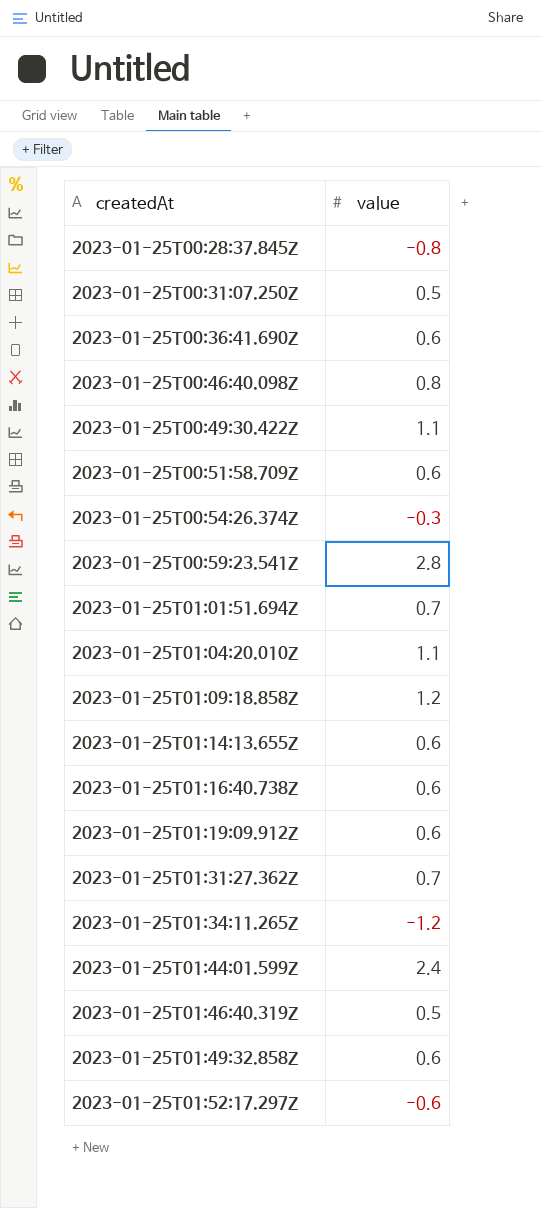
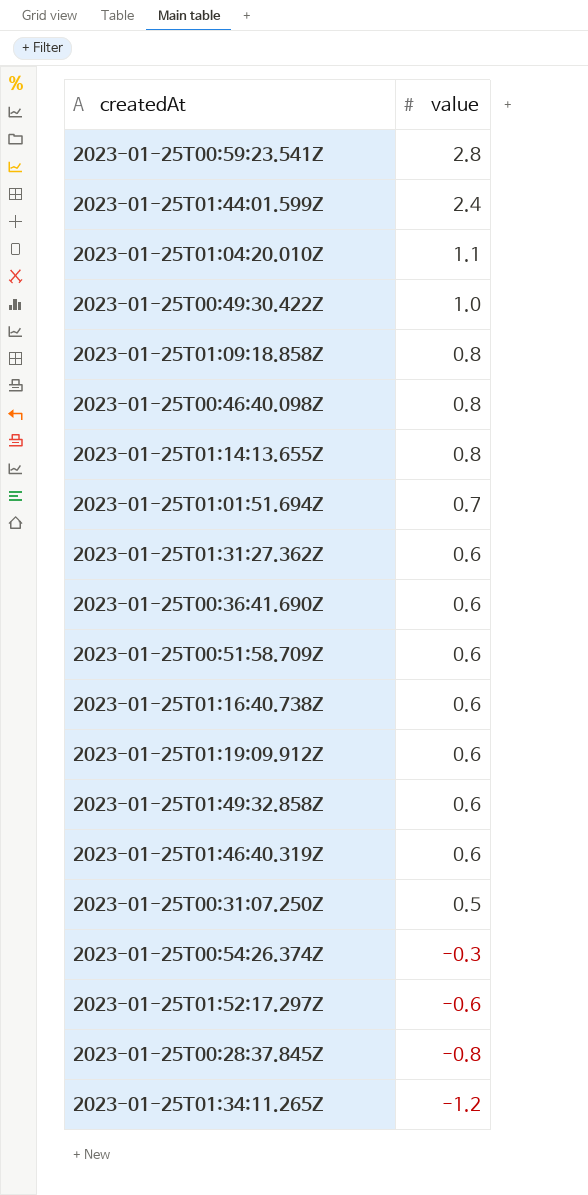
row order: createdAt ascending -> value descending
2023-01-25T00:49:30.422Z | value: 1.1 -> 1.0
2023-01-25T01:09:18.858Z | value: 1.2 -> 0.8
2023-01-25T01:14:13.655Z | value: 0.6 -> 0.8
2023-01-25T01:31:27.362Z | value: 0.7 -> 0.6
2023-01-25T01:46:40.319Z | value: 0.5 -> 0.6

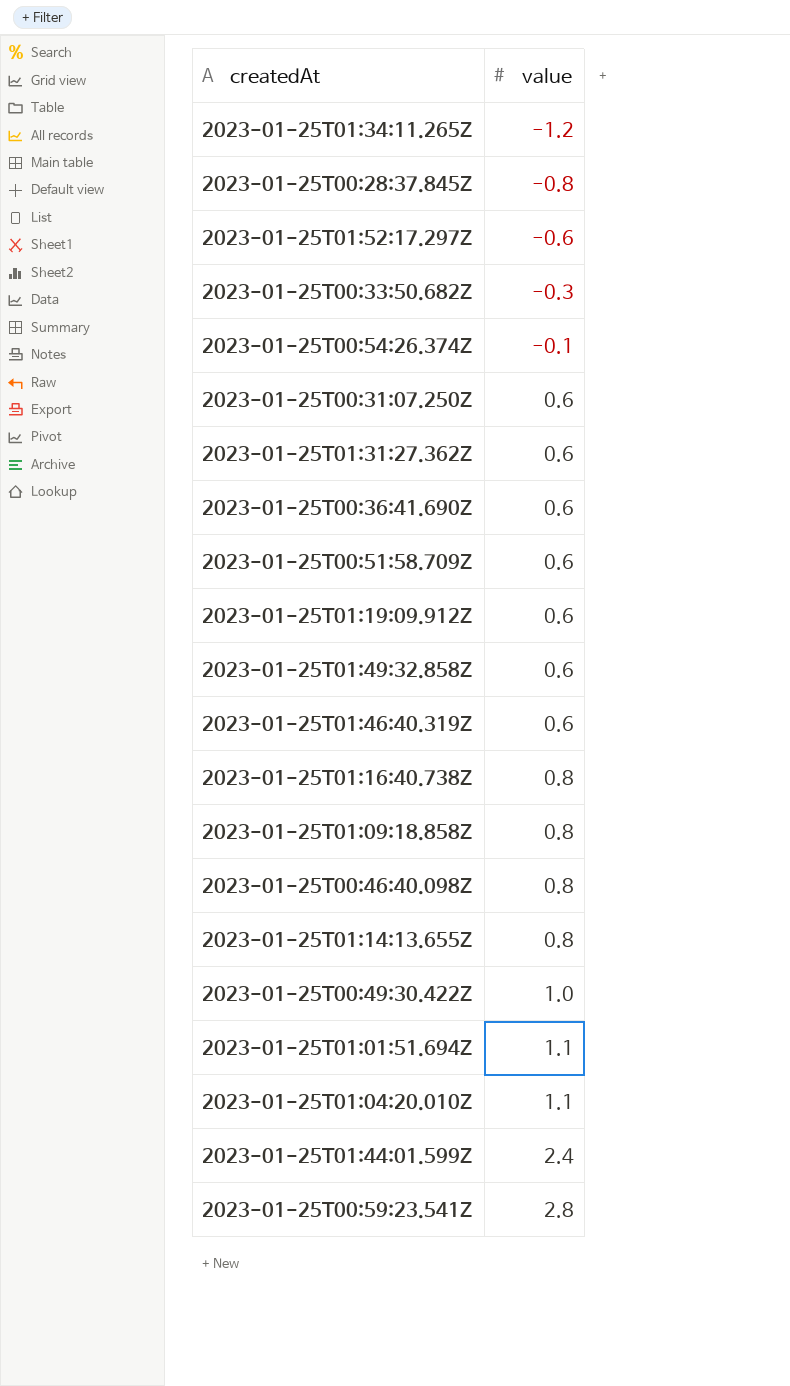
row order: value descending -> value ascending
row 2023-01-25T00:33:50.682Z: none -> -0.3
2023-01-25T00:54:26.374Z | value: -0.3 -> -0.1
2023-01-25T00:31:07.250Z | value: 0.5 -> 0.6
2023-01-25T01:16:40.738Z | value: 0.6 -> 0.8
2023-01-25T01:01:51.694Z | value: 0.7 -> 1.1

